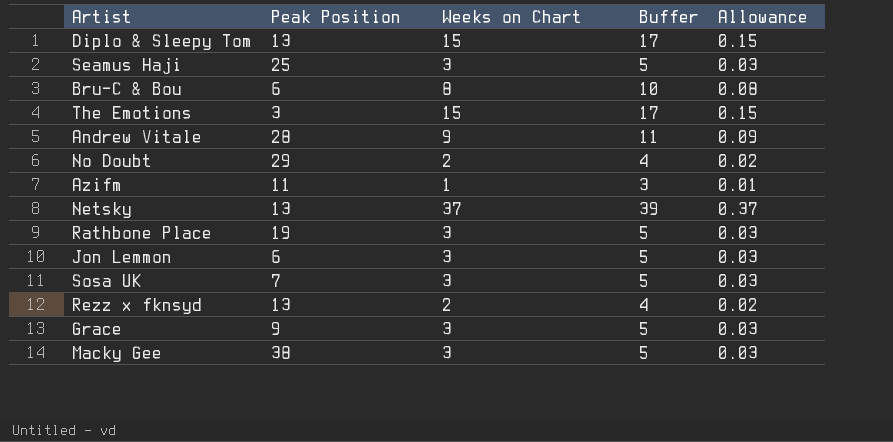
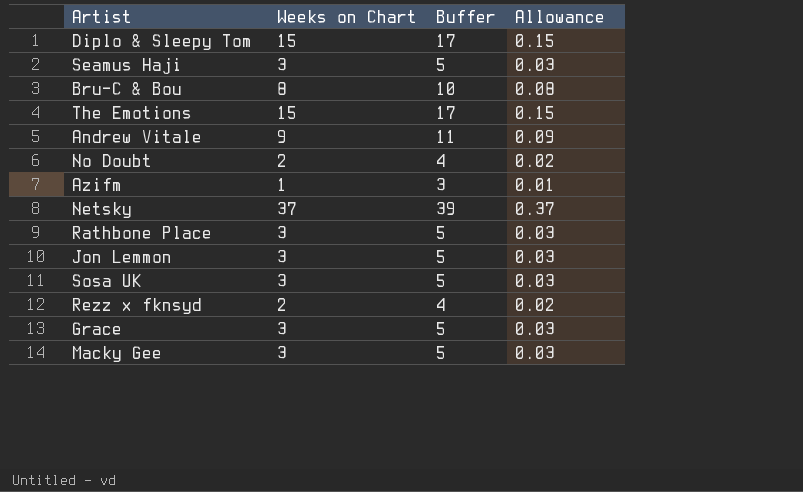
column Peak Position | position: 2 -> none

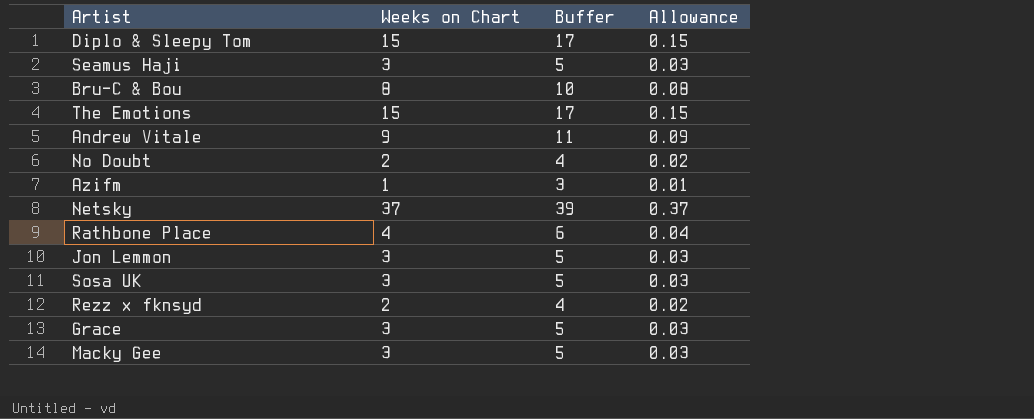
Rathbone Place | Weeks on Chart: 3 -> 4
Rathbone Place | Buffer: 5 -> 6
Rathbone Place | Allowance: 0.03 -> 0.04

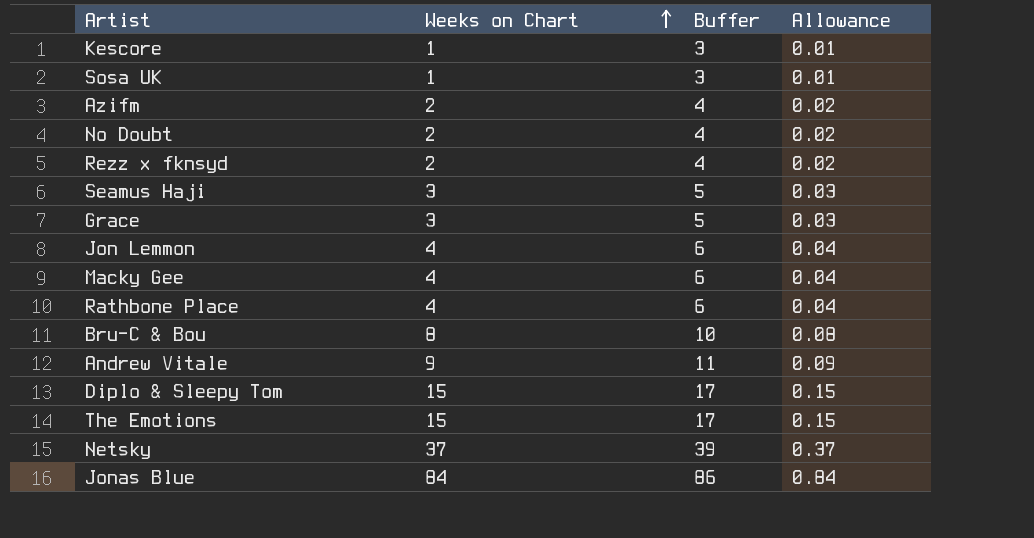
row order: none -> Weeks on Chart ascending
row Kescore: none -> 1 | 3 | 0.01
Sosa UK | Weeks on Chart: 3 -> 1
Sosa UK | Buffer: 5 -> 3
Sosa UK | Allowance: 0.03 -> 0.01
Azifm | Weeks on Chart: 1 -> 2
Azifm | Buffer: 3 -> 4
Azifm | Allowance: 0.01 -> 0.02
Jon Lemmon | Weeks on Chart: 3 -> 4
Jon Lemmon | Buffer: 5 -> 6
Jon Lemmon | Allowance: 0.03 -> 0.04
Macky Gee | Weeks on Chart: 3 -> 4
Macky Gee | Buffer: 5 -> 6
Macky Gee | Allowance: 0.03 -> 0.04
row Jonas Blue: none -> 84 | 86 | 0.84

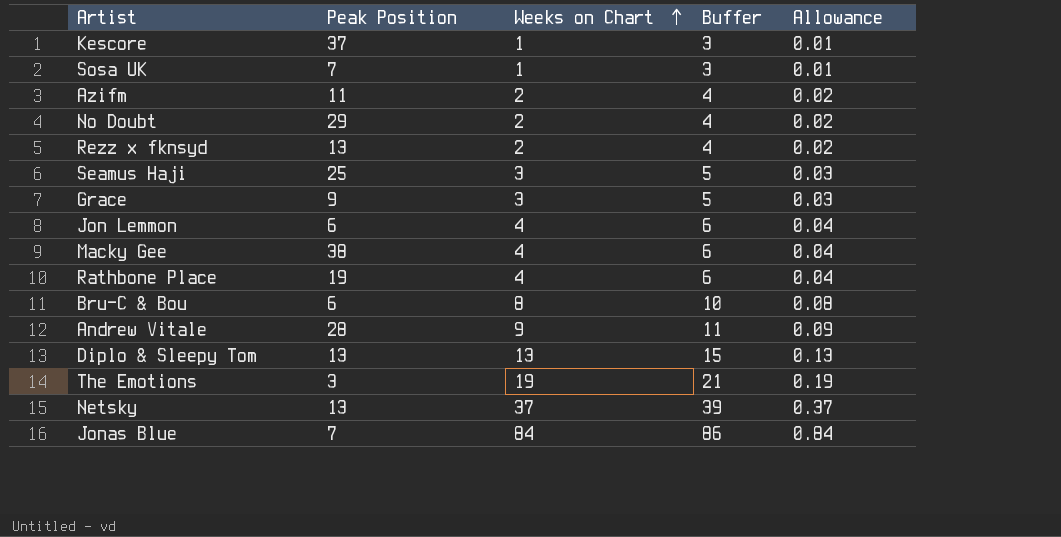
column Peak Position | position: none -> 2
Diplo & Sleepy Tom | Weeks on Chart: 15 -> 13
Diplo & Sleepy Tom | Buffer: 17 -> 15
Diplo & Sleepy Tom | Allowance: 0.15 -> 0.13
The Emotions | Weeks on Chart: 15 -> 19
The Emotions | Buffer: 17 -> 21
The Emotions | Allowance: 0.15 -> 0.19

